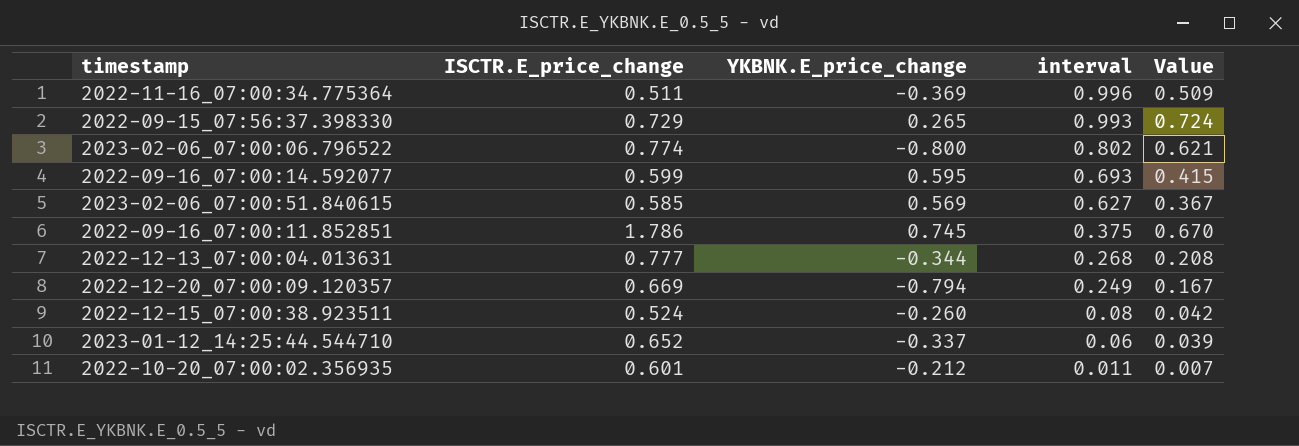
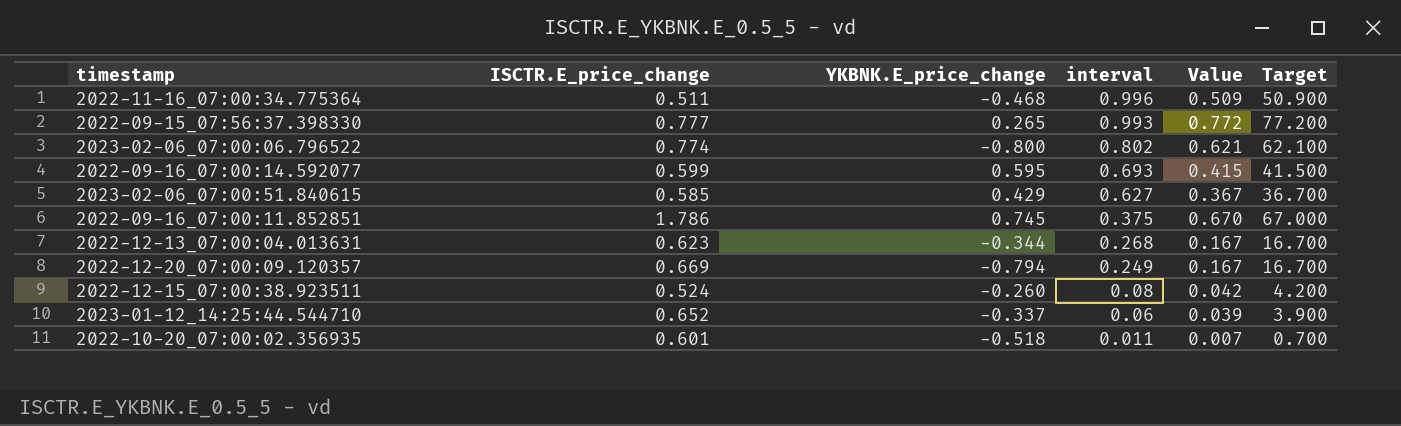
column Target | formula: none -> [Value] * 100
2022-11-16_07:00:34.775364 | YKBNK.E_price_change: -0.369 -> -0.468
2022-09-15_07:56:37.398330 | ISCTR.E_price_change: 0.729 -> 0.777
2022-09-15_07:56:37.398330 | Value: 0.724 -> 0.772
2023-02-06_07:00:51.840615 | YKBNK.E_price_change: 0.569 -> 0.429
2022-12-13_07:00:04.013631 | ISCTR.E_price_change: 0.777 -> 0.623
2022-12-13_07:00:04.013631 | Value: 0.208 -> 0.167
2022-10-20_07:00:02.356935 | YKBNK.E_price_change: -0.212 -> -0.518

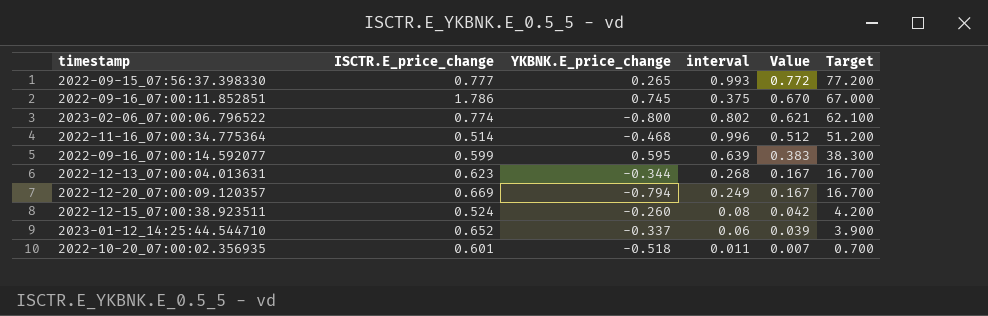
row order: interval descending -> Value descending
row 2023-02-06_07:00:51.840615: 0.585 | 0.429 | 0.627 | 0.367 | 36.700 -> none
2022-11-16_07:00:34.775364 | ISCTR.E_price_change: 0.511 -> 0.514
2022-11-16_07:00:34.775364 | Value: 0.509 -> 0.512
2022-11-16_07:00:34.775364 | Target: 50.900 -> 51.200
2022-09-16_07:00:14.592077 | interval: 0.693 -> 0.639
2022-09-16_07:00:14.592077 | Value: 0.415 -> 0.383
2022-09-16_07:00:14.592077 | Target: 41.500 -> 38.300

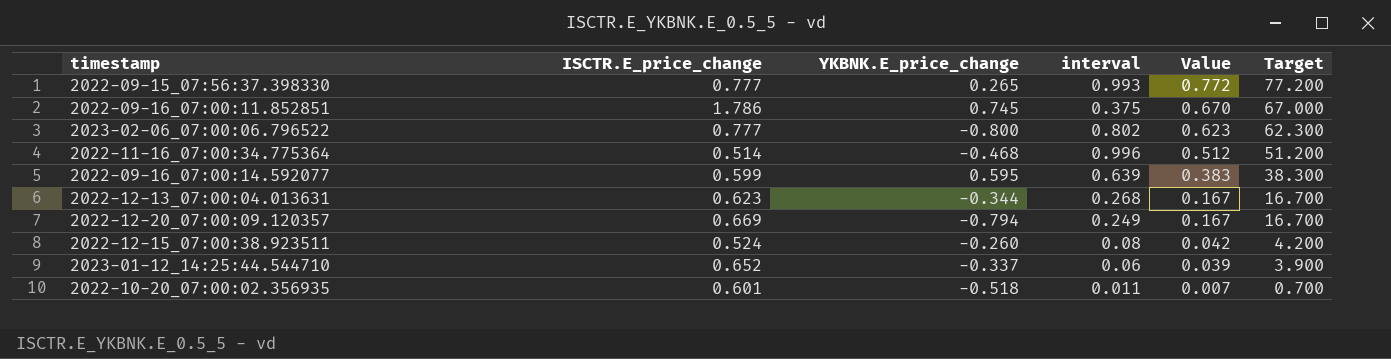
2023-02-06_07:00:06.796522 | ISCTR.E_price_change: 0.774 -> 0.777
2023-02-06_07:00:06.796522 | Value: 0.621 -> 0.623
2023-02-06_07:00:06.796522 | Target: 62.100 -> 62.300

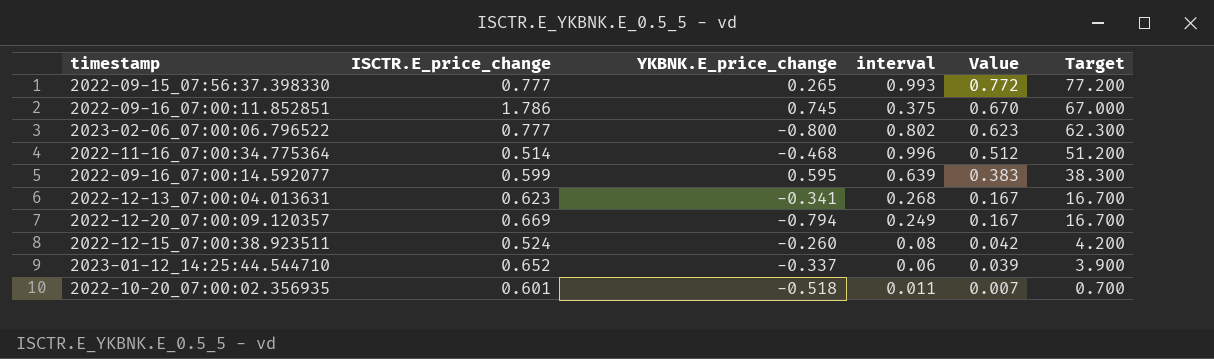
2022-12-13_07:00:04.013631 | YKBNK.E_price_change: -0.344 -> -0.341

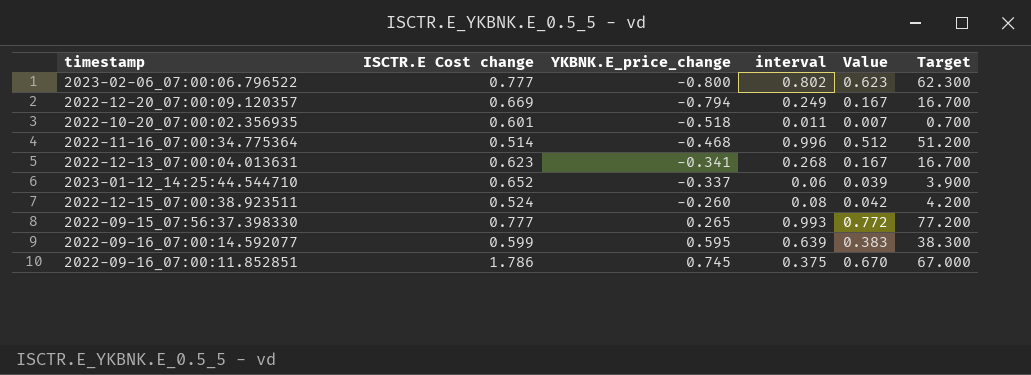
row order: Value descending -> YKBNK.E_price_change ascending
column name: ISCTR.E_price_change -> ISCTR.E Cost change

